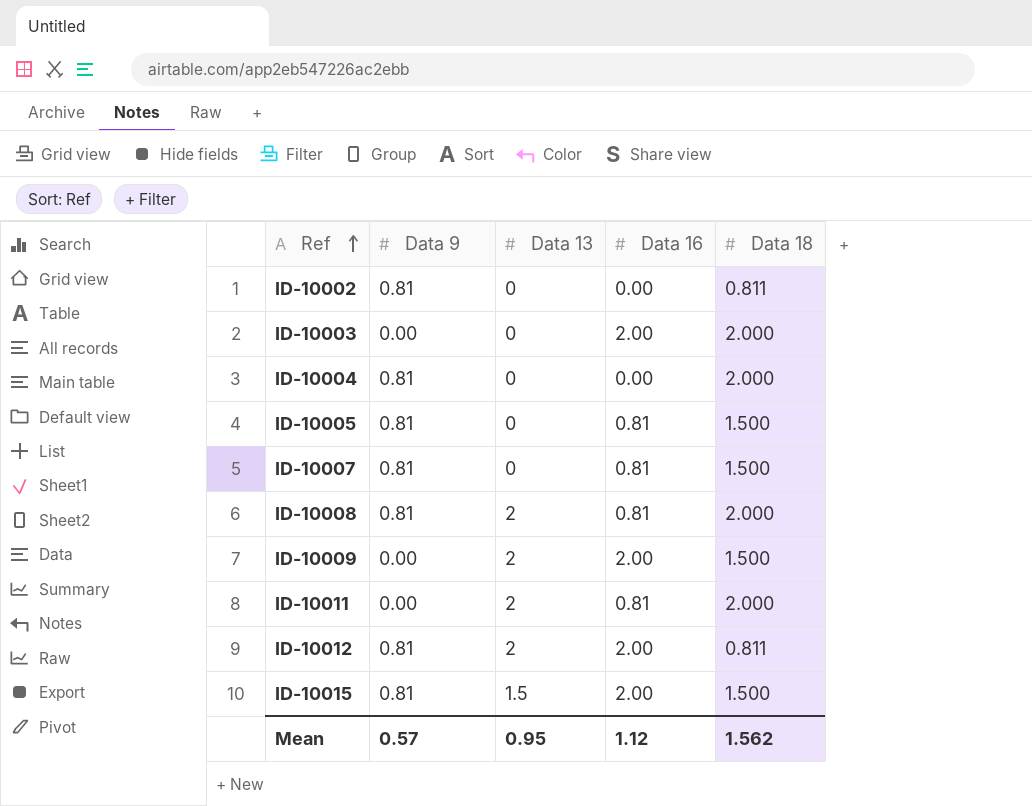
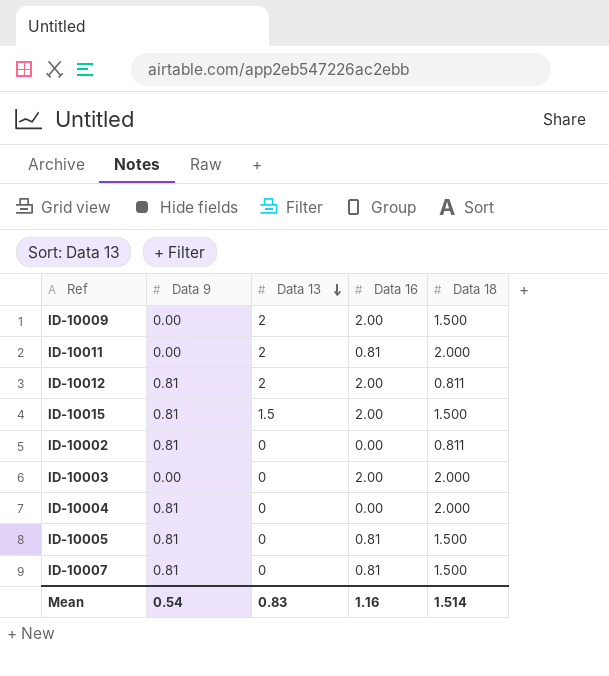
row order: Ref ascending -> Data 13 descending
row ID-10008: 0.81 | 2 | 0.81 | 2.000 -> none
Mean | Data 9: 0.57 -> 0.54
Mean | Data 13: 0.95 -> 0.83
Mean | Data 16: 1.12 -> 1.16
Mean | Data 18: 1.562 -> 1.514

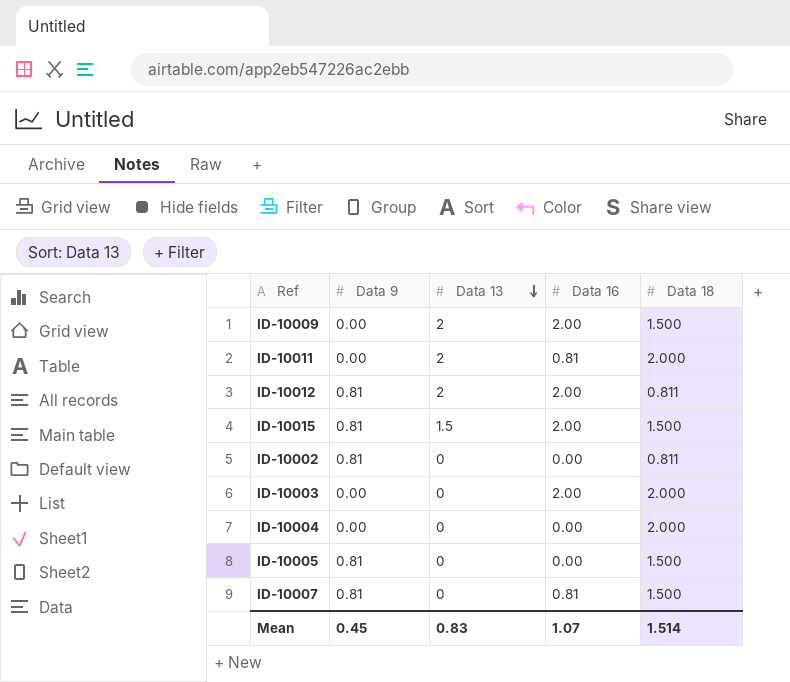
ID-10004 | Data 9: 0.81 -> 0.00
ID-10005 | Data 16: 0.81 -> 0.00
Mean | Data 9: 0.54 -> 0.45
Mean | Data 16: 1.16 -> 1.07

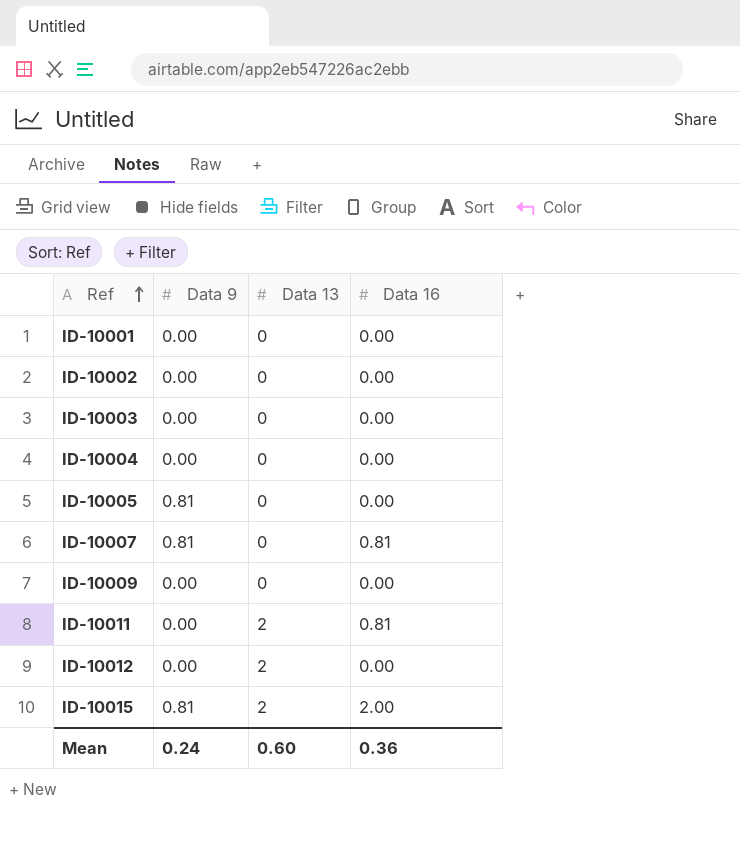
row order: Data 13 descending -> Ref ascending
column Data 18 | position: 5 -> none
row ID-10001: none -> 0.00 | 0 | 0.00
ID-10002 | Data 9: 0.81 -> 0.00
ID-10003 | Data 16: 2.00 -> 0.00
ID-10009 | Data 13: 2 -> 0
ID-10009 | Data 16: 2.00 -> 0.00
ID-10012 | Data 9: 0.81 -> 0.00
ID-10012 | Data 16: 2.00 -> 0.00
ID-10015 | Data 13: 1.5 -> 2
Mean | Data 9: 0.45 -> 0.24
Mean | Data 13: 0.83 -> 0.60
Mean | Data 16: 1.07 -> 0.36

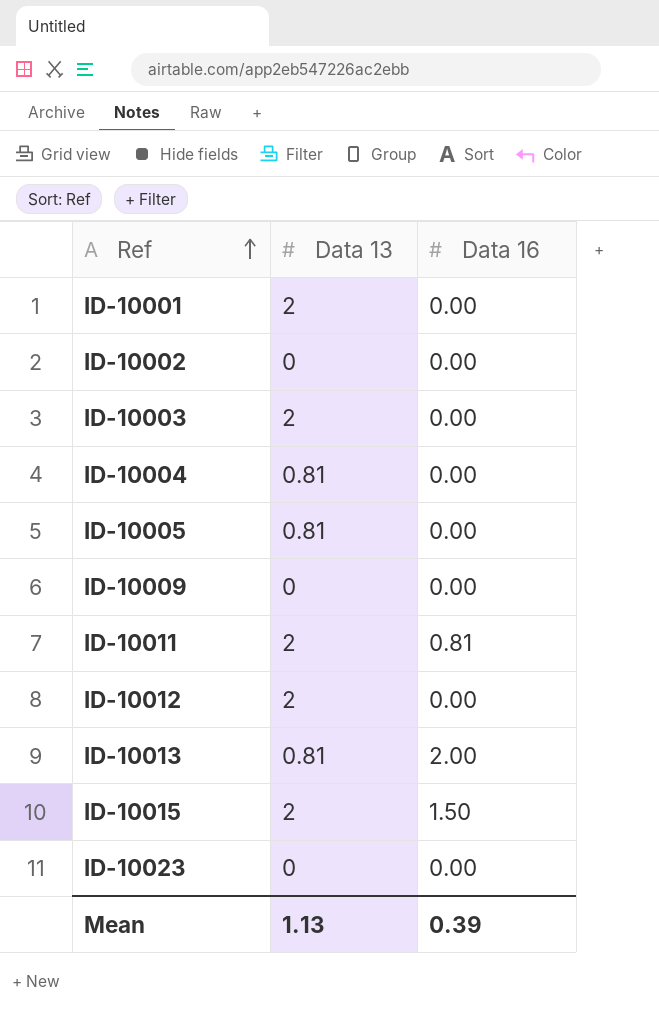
column Data 9 | position: 2 -> none
row ID-10007: 0.81 | 0 | 0.81 -> none
ID-10001 | Data 13: 0 -> 2
ID-10003 | Data 13: 0 -> 2
ID-10004 | Data 13: 0 -> 0.81
ID-10005 | Data 13: 0 -> 0.81
row ID-10013: none -> 0.81 | 2.00
ID-10015 | Data 16: 2.00 -> 1.50
row ID-10023: none -> 0 | 0.00
Mean | Data 13: 0.60 -> 1.13
Mean | Data 16: 0.36 -> 0.39

